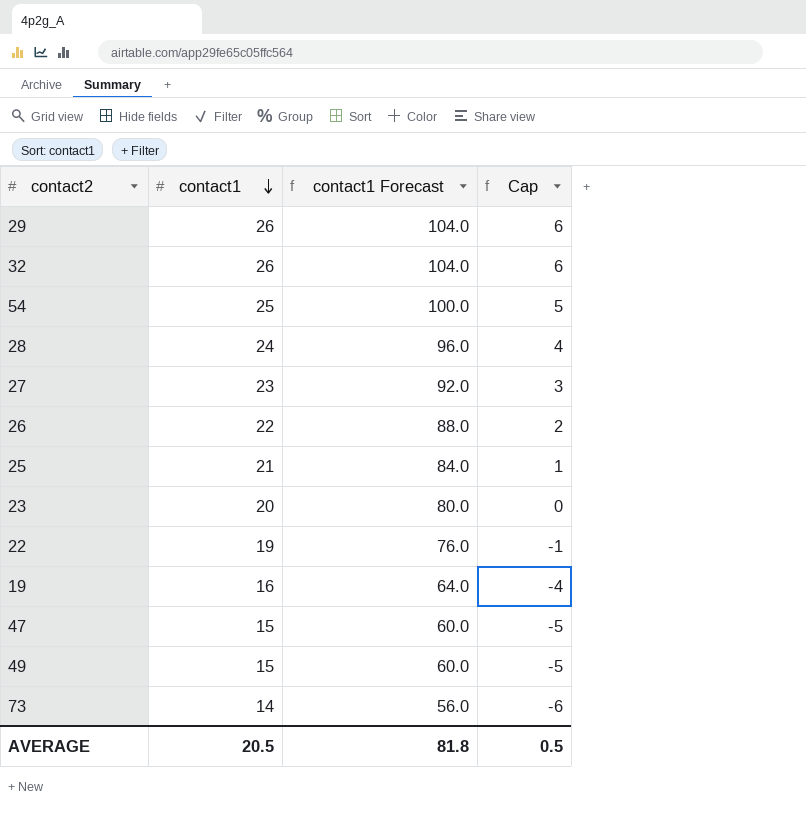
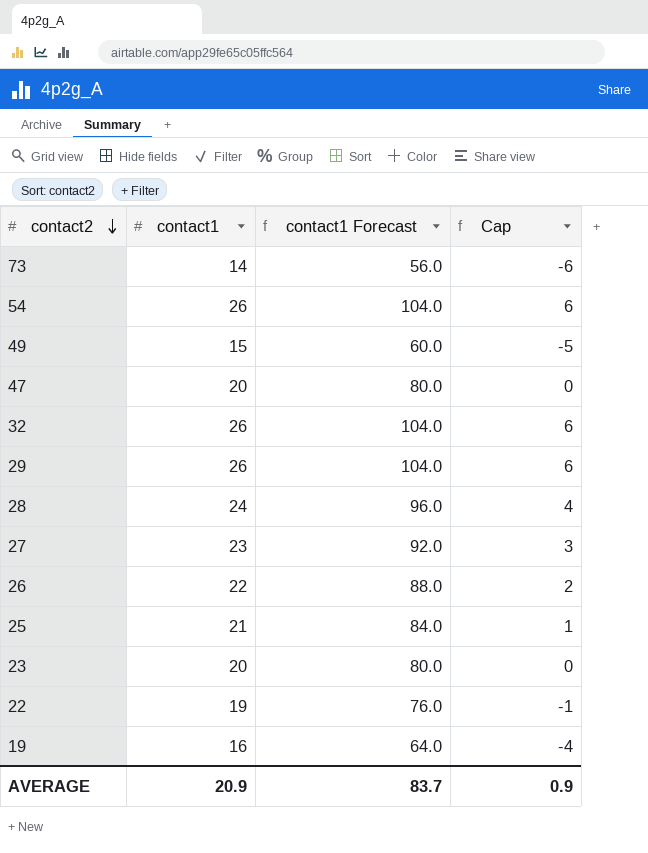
row order: contact1 descending -> contact2 descending
54 | contact1: 25 -> 26
54 | contact1 Forecast: 100.0 -> 104.0
54 | Cap: 5 -> 6
47 | contact1: 15 -> 20
47 | contact1 Forecast: 60.0 -> 80.0
47 | Cap: -5 -> 0
AVERAGE | contact1: 20.5 -> 20.9
AVERAGE | contact1 Forecast: 81.8 -> 83.7
AVERAGE | Cap: 0.5 -> 0.9

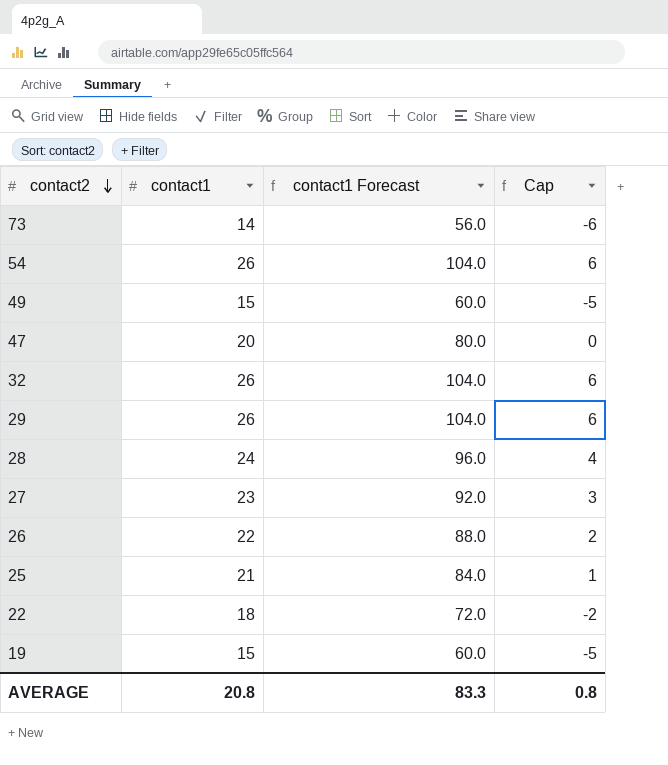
row 23: 20 | 80.0 | 0 -> none
22 | contact1: 19 -> 18
22 | contact1 Forecast: 76.0 -> 72.0
22 | Cap: -1 -> -2
19 | contact1: 16 -> 15
19 | contact1 Forecast: 64.0 -> 60.0
19 | Cap: -4 -> -5
AVERAGE | contact1: 20.9 -> 20.8
AVERAGE | contact1 Forecast: 83.7 -> 83.3
AVERAGE | Cap: 0.9 -> 0.8

